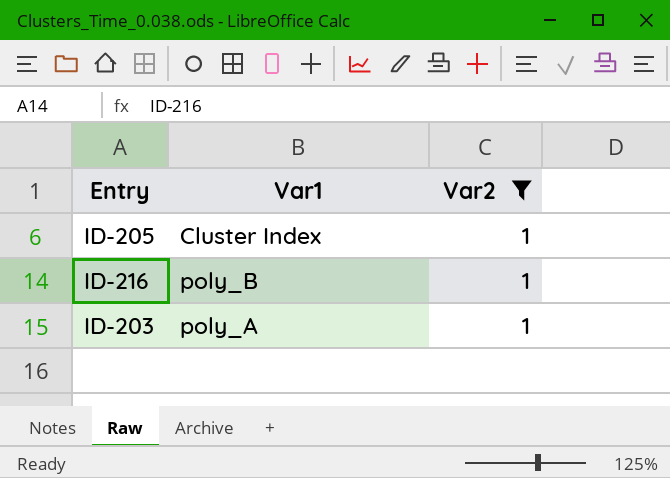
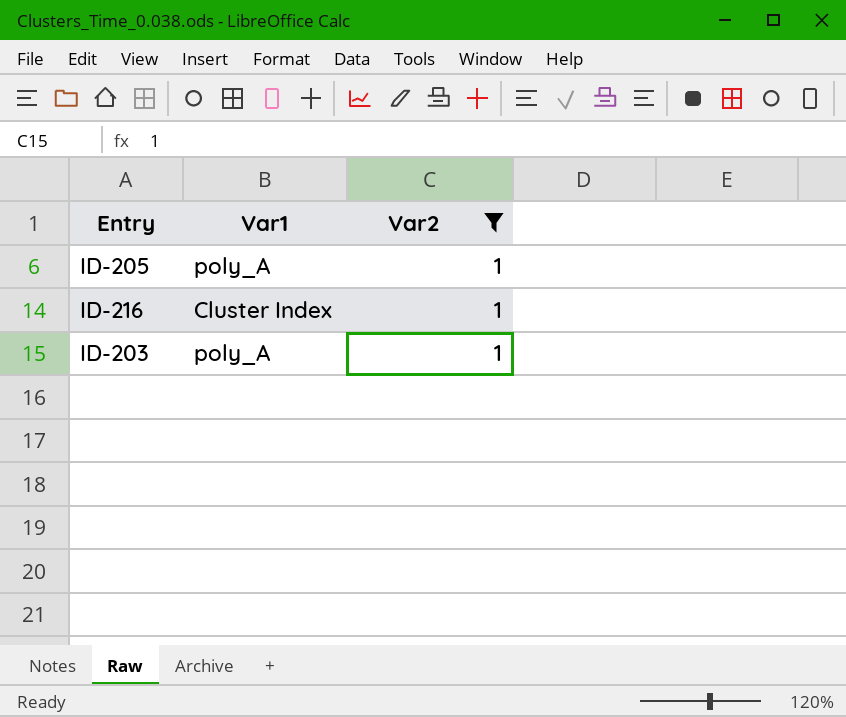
ID-205 | Var1: Cluster Index -> poly_A
ID-216 | Var1: poly_B -> Cluster Index

